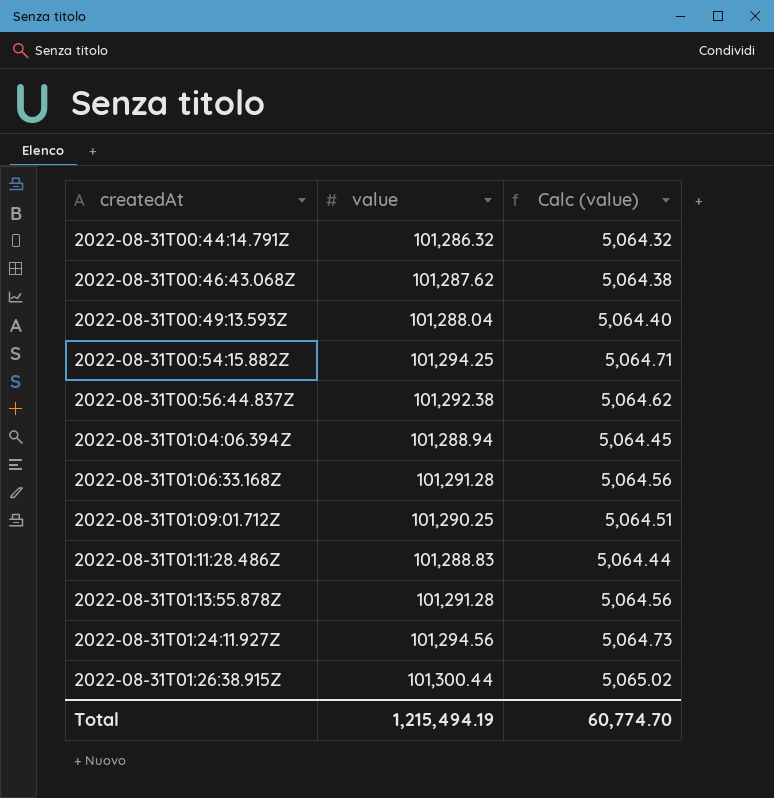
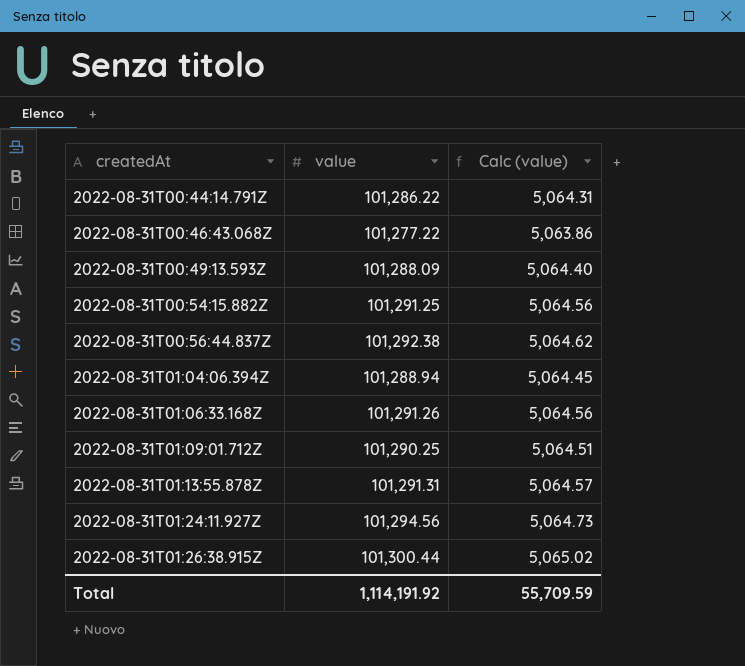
row 2022-08-31T01:11:28.486Z: 101,288.83 | 5,064.44 -> none
2022-08-31T00:44:14.791Z | value: 101,286.32 -> 101,286.22
2022-08-31T00:44:14.791Z | Calc (value): 5,064.32 -> 5,064.31
2022-08-31T00:46:43.068Z | value: 101,287.62 -> 101,277.22
2022-08-31T00:46:43.068Z | Calc (value): 5,064.38 -> 5,063.86
2022-08-31T00:49:13.593Z | value: 101,288.04 -> 101,288.09
2022-08-31T00:54:15.882Z | value: 101,294.25 -> 101,291.25
2022-08-31T00:54:15.882Z | Calc (value): 5,064.71 -> 5,064.56
2022-08-31T01:06:33.168Z | value: 101,291.28 -> 101,291.26
2022-08-31T01:13:55.878Z | value: 101,291.28 -> 101,291.31
2022-08-31T01:13:55.878Z | Calc (value): 5,064.56 -> 5,064.57
Total | value: 1,215,494.19 -> 1,114,191.92
Total | Calc (value): 60,774.70 -> 55,709.59

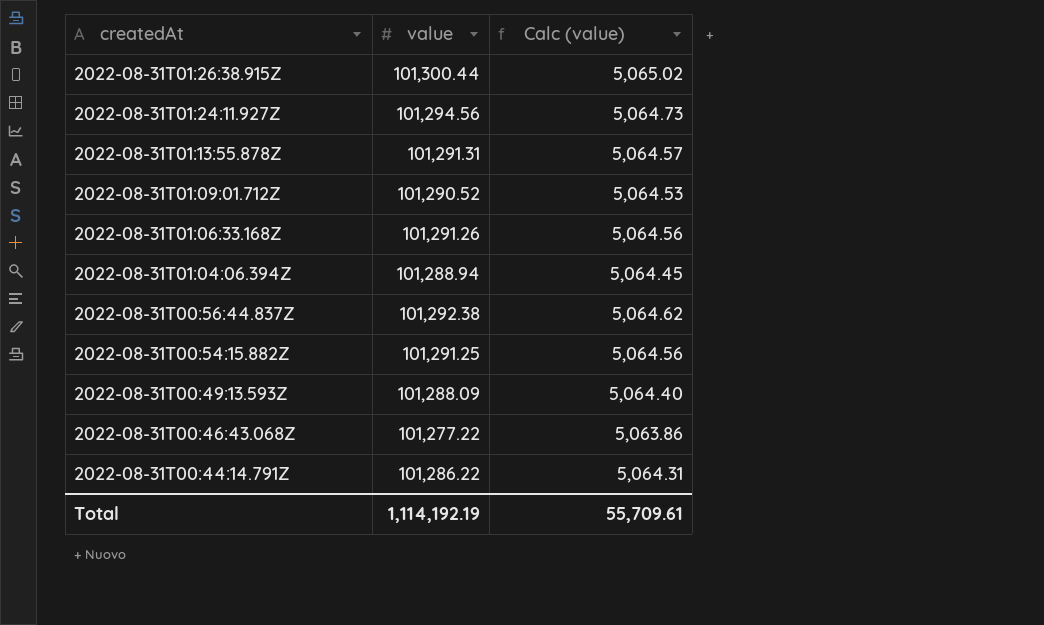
row order: createdAt ascending -> createdAt descending
2022-08-31T01:09:01.712Z | value: 101,290.25 -> 101,290.52
2022-08-31T01:09:01.712Z | Calc (value): 5,064.51 -> 5,064.53
Total | value: 1,114,191.92 -> 1,114,192.19
Total | Calc (value): 55,709.59 -> 55,709.61

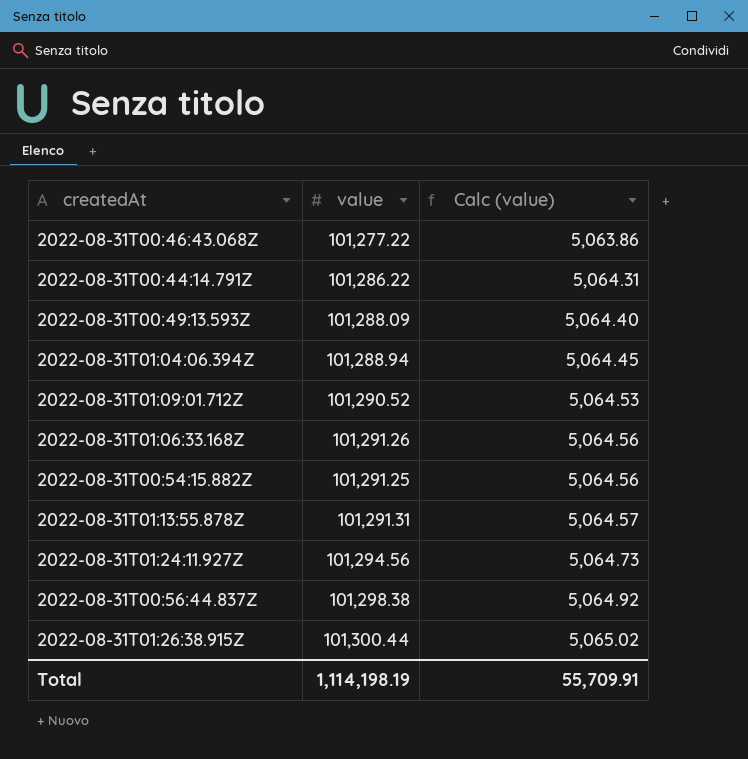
row order: createdAt descending -> Calc (value) ascending
2022-08-31T00:56:44.837Z | value: 101,292.38 -> 101,298.38
2022-08-31T00:56:44.837Z | Calc (value): 5,064.62 -> 5,064.92
Total | value: 1,114,192.19 -> 1,114,198.19
Total | Calc (value): 55,709.61 -> 55,709.91

